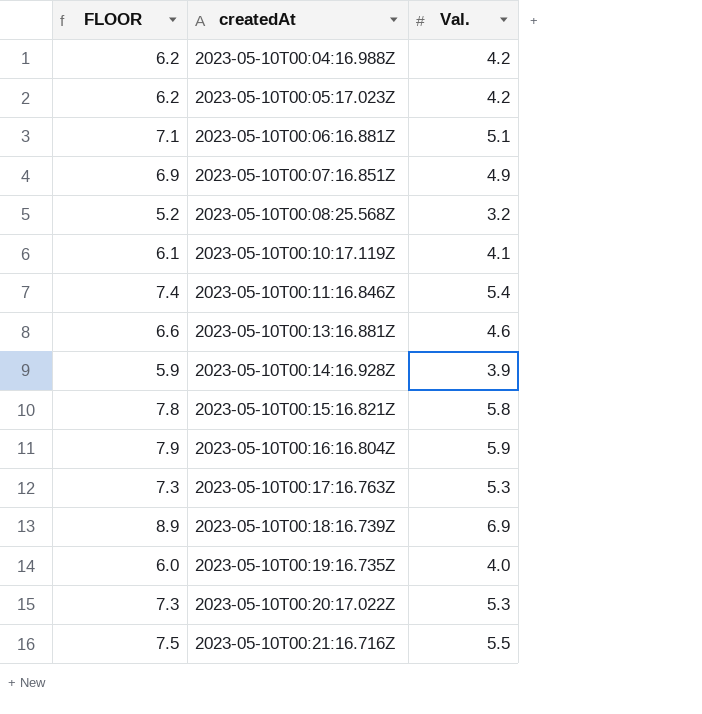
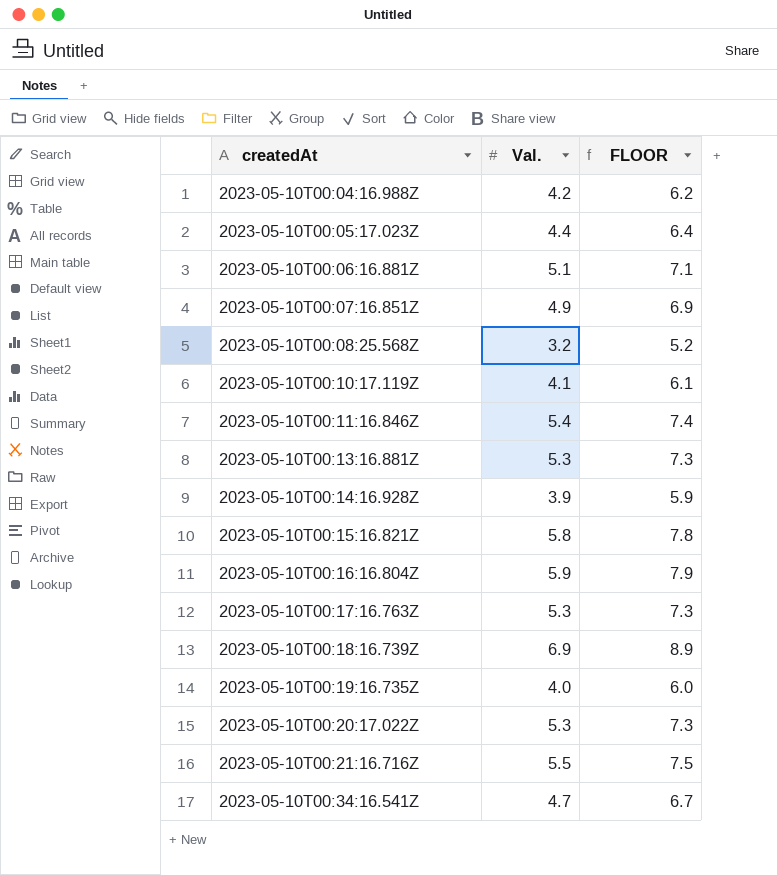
column FLOOR | position: 1 -> 3
2023-05-10T00:05:17.023Z | Val.: 4.2 -> 4.4
2023-05-10T00:05:17.023Z | FLOOR: 6.2 -> 6.4
2023-05-10T00:13:16.881Z | Val.: 4.6 -> 5.3
2023-05-10T00:13:16.881Z | FLOOR: 6.6 -> 7.3
row 2023-05-10T00:34:16.541Z: none -> 4.7 | 6.7

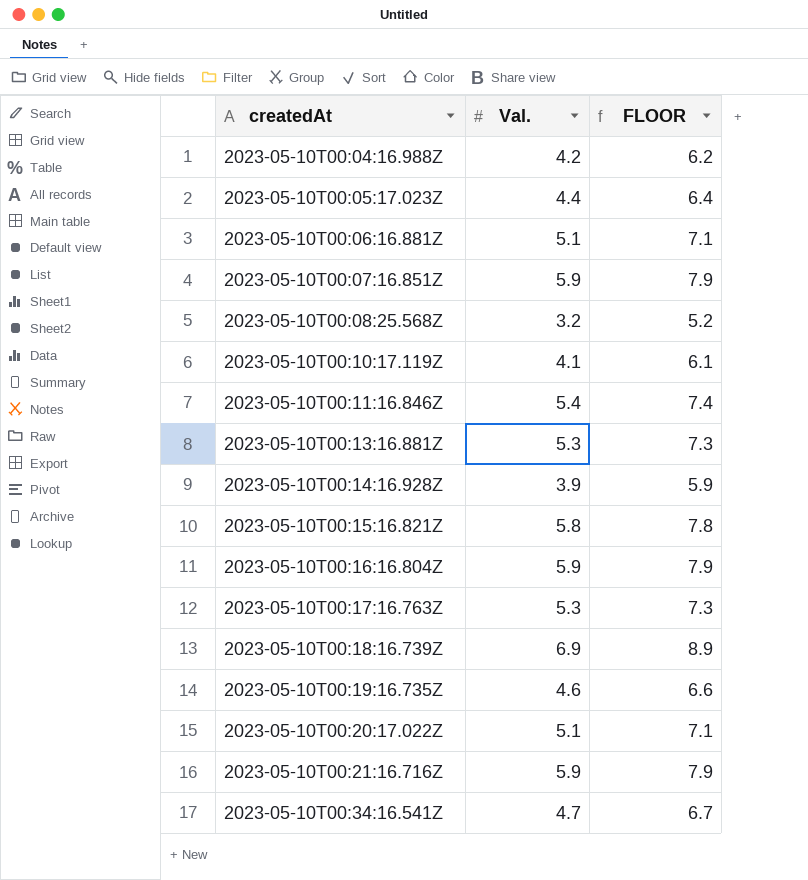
2023-05-10T00:07:16.851Z | Val.: 4.9 -> 5.9
2023-05-10T00:07:16.851Z | FLOOR: 6.9 -> 7.9
2023-05-10T00:19:16.735Z | Val.: 4.0 -> 4.6
2023-05-10T00:19:16.735Z | FLOOR: 6.0 -> 6.6
2023-05-10T00:20:17.022Z | Val.: 5.3 -> 5.1
2023-05-10T00:20:17.022Z | FLOOR: 7.3 -> 7.1
2023-05-10T00:21:16.716Z | Val.: 5.5 -> 5.9
2023-05-10T00:21:16.716Z | FLOOR: 7.5 -> 7.9

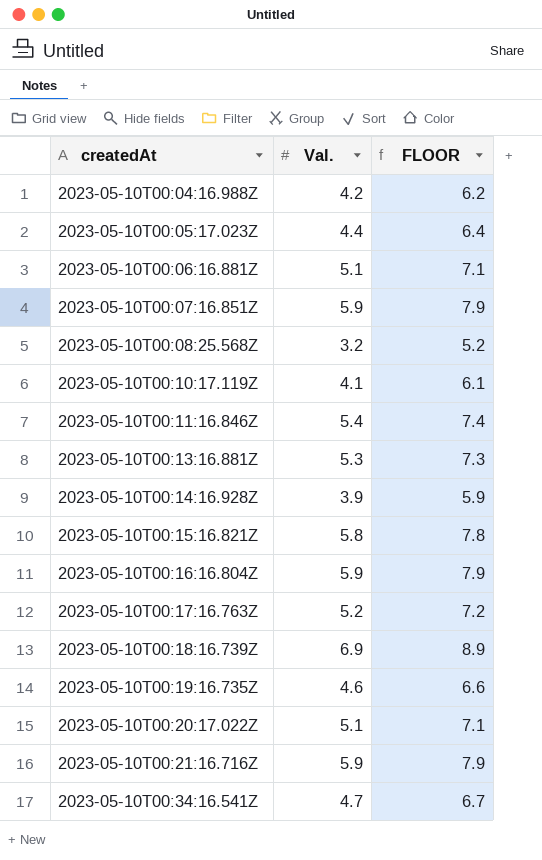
2023-05-10T00:17:16.763Z | Val.: 5.3 -> 5.2
2023-05-10T00:17:16.763Z | FLOOR: 7.3 -> 7.2

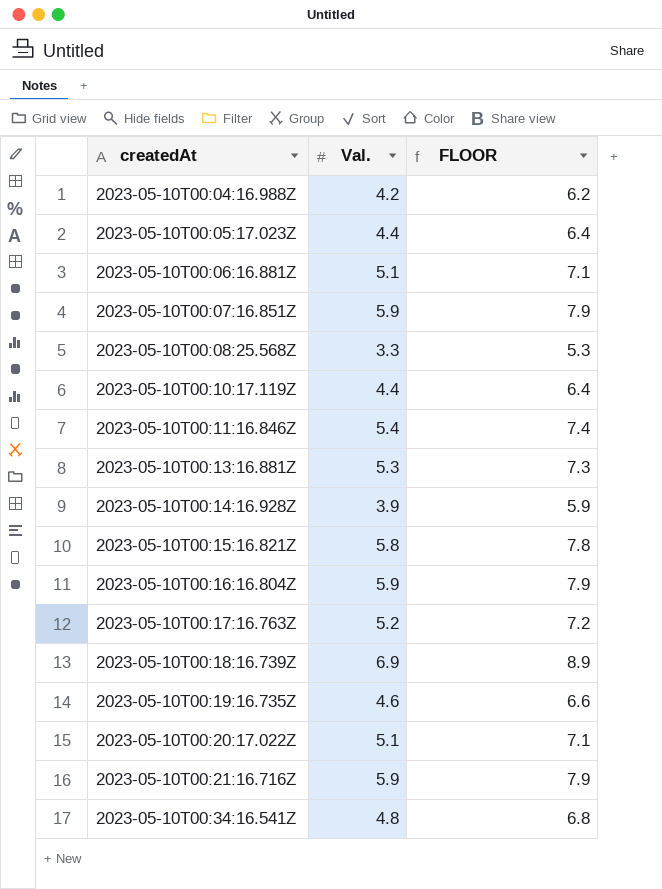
2023-05-10T00:08:25.568Z | Val.: 3.2 -> 3.3
2023-05-10T00:08:25.568Z | FLOOR: 5.2 -> 5.3
2023-05-10T00:10:17.119Z | Val.: 4.1 -> 4.4
2023-05-10T00:10:17.119Z | FLOOR: 6.1 -> 6.4
2023-05-10T00:34:16.541Z | Val.: 4.7 -> 4.8
2023-05-10T00:34:16.541Z | FLOOR: 6.7 -> 6.8

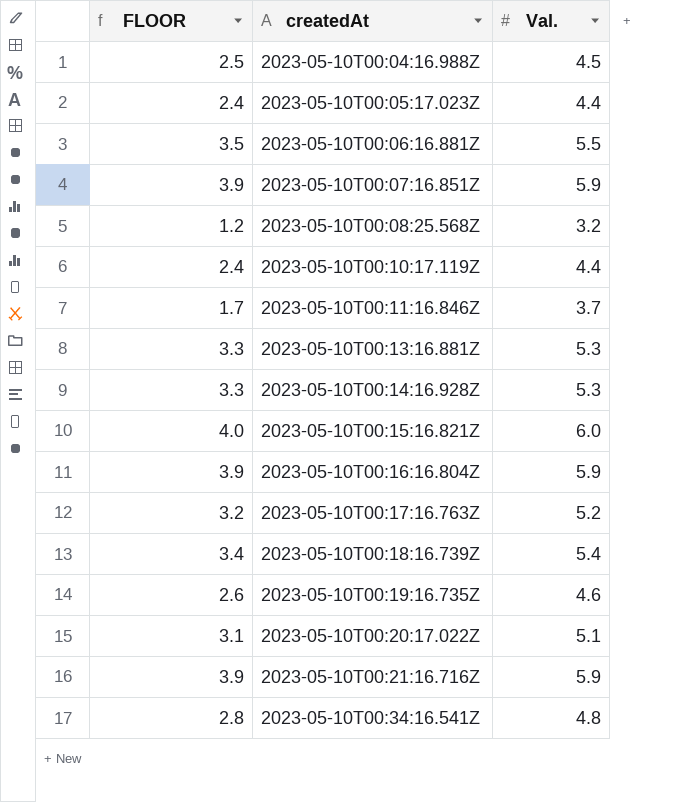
column FLOOR | formula: [Val.] + 2 -> [Val.] - 2
column FLOOR | position: 3 -> 1
2023-05-10T00:04:16.988Z | Val.: 4.2 -> 4.5
2023-05-10T00:06:16.881Z | Val.: 5.1 -> 5.5
2023-05-10T00:08:25.568Z | Val.: 3.3 -> 3.2
2023-05-10T00:11:16.846Z | Val.: 5.4 -> 3.7
2023-05-10T00:14:16.928Z | Val.: 3.9 -> 5.3
2023-05-10T00:15:16.821Z | Val.: 5.8 -> 6.0
2023-05-10T00:18:16.739Z | Val.: 6.9 -> 5.4

